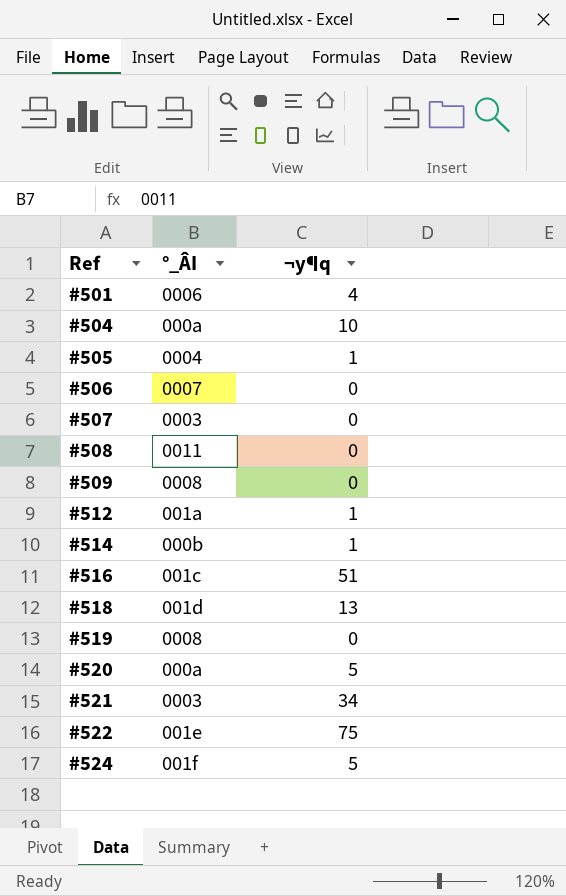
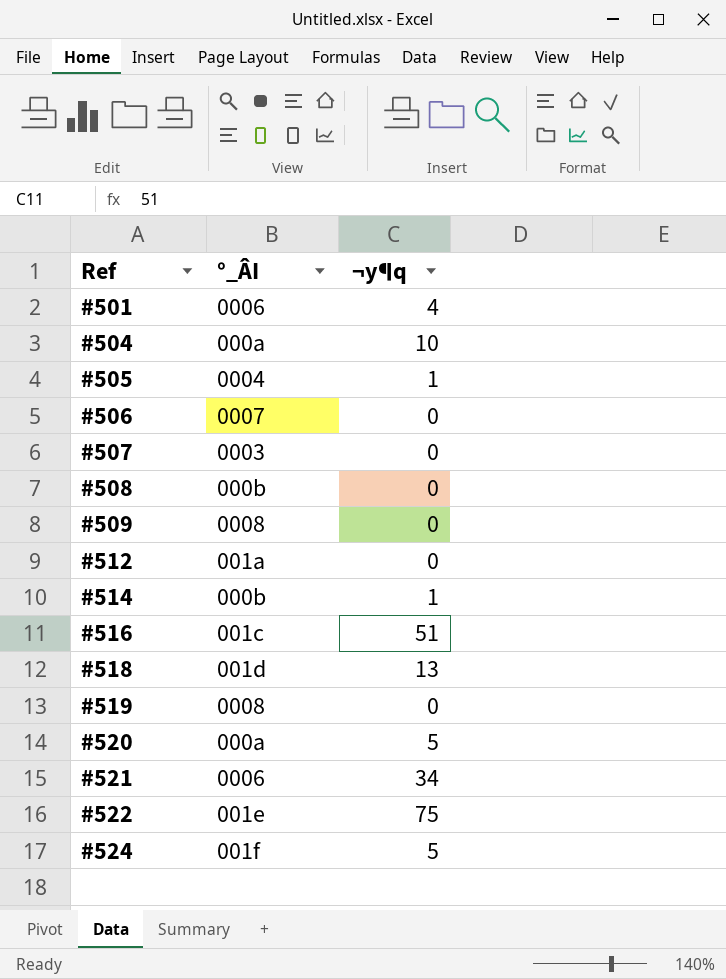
#508 | °_ÂI: 0011 -> 000b
#512 | ¬y¶q: 1 -> 0
#521 | °_ÂI: 0003 -> 0006

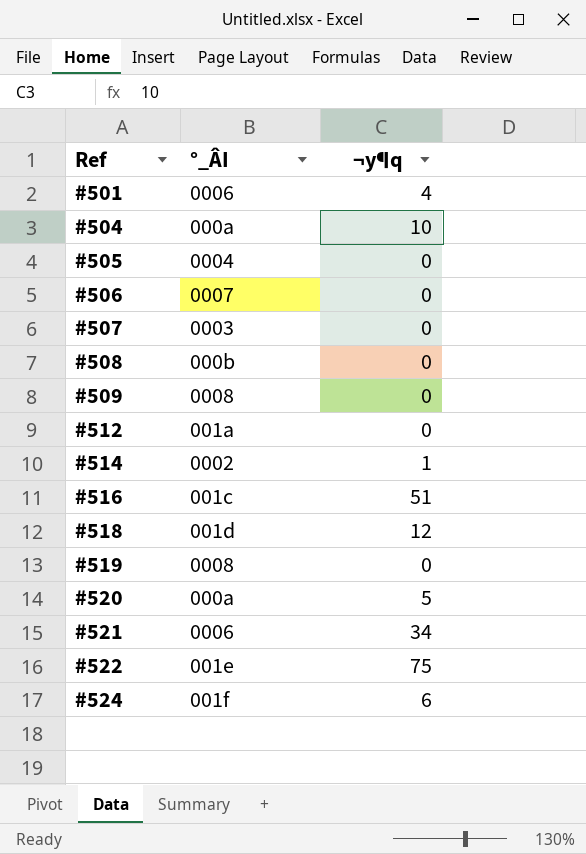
#505 | ¬y¶q: 1 -> 0
#514 | °_ÂI: 000b -> 0002
#518 | ¬y¶q: 13 -> 12
#524 | ¬y¶q: 5 -> 6

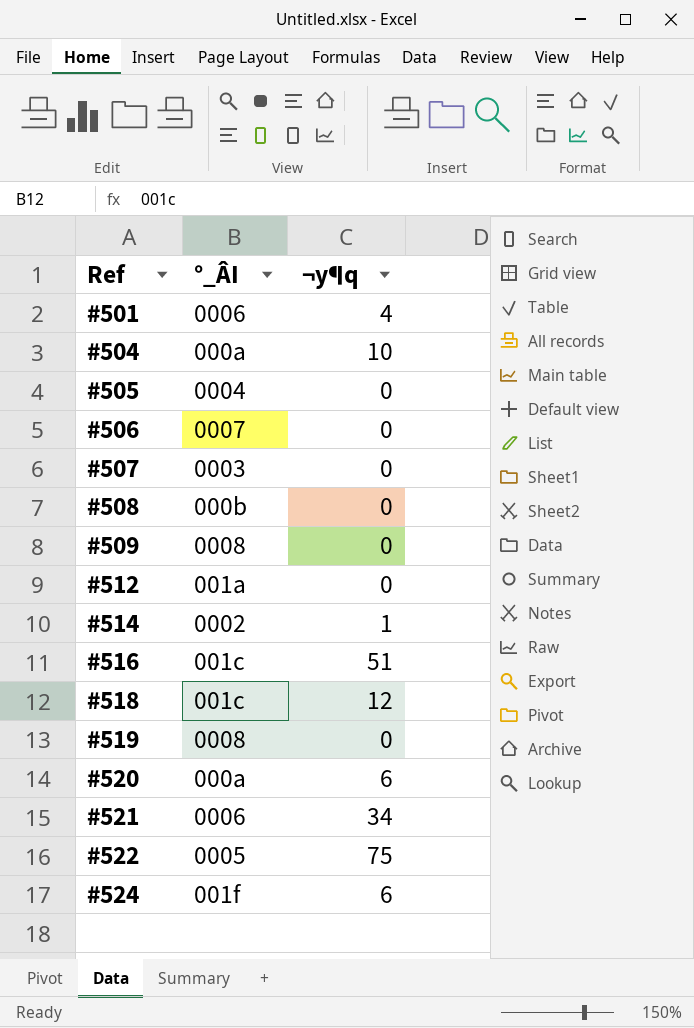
#518 | °_ÂI: 001d -> 001c
#520 | ¬y¶q: 5 -> 6
#522 | °_ÂI: 001e -> 0005

